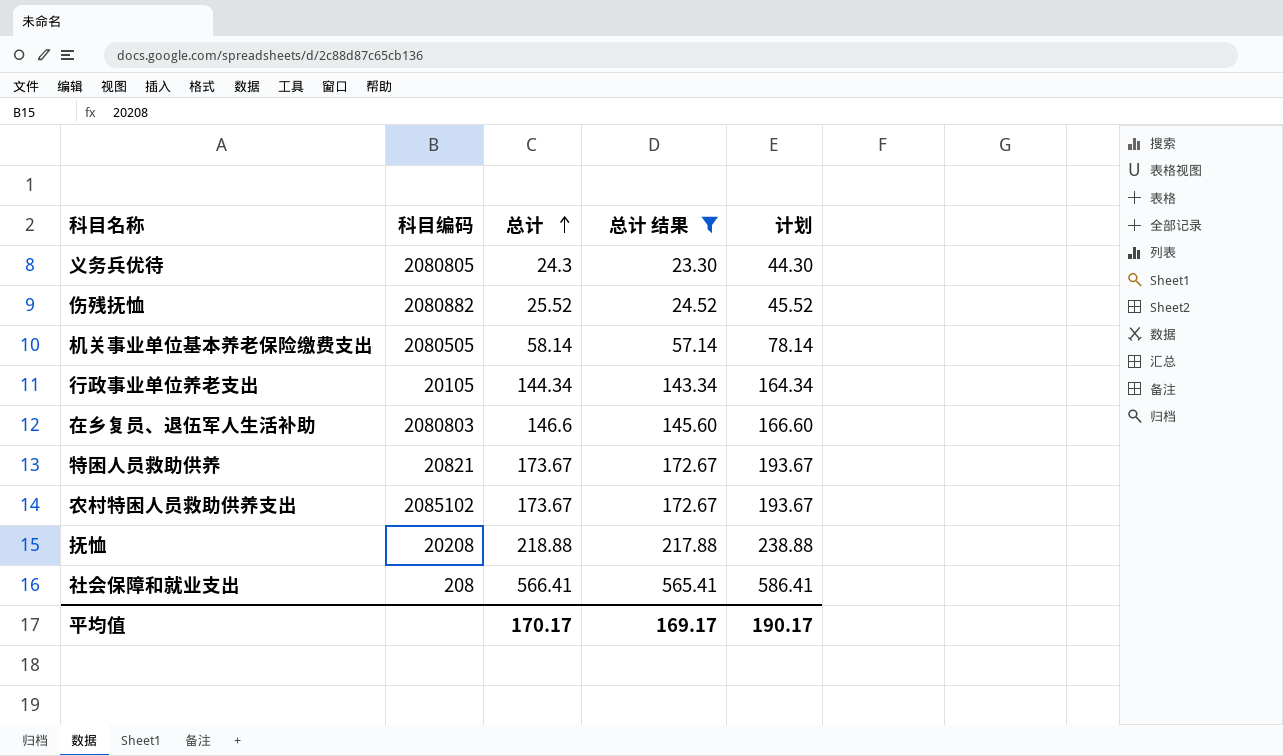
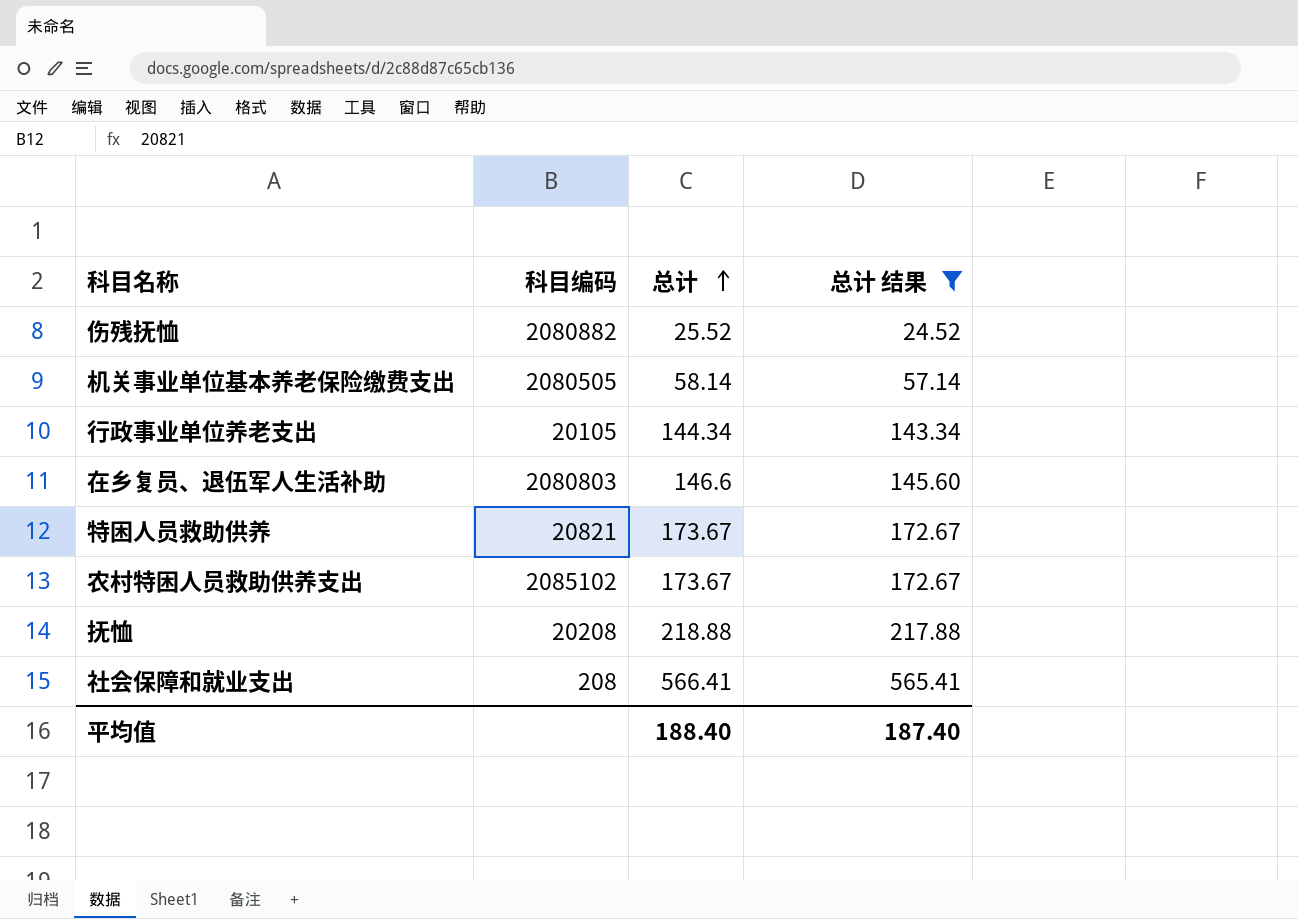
column 计划 | formula: [总计] + 20 -> none
row 义务兵优待: 2080805 | 24.3 | 23.30 | 44.30 -> none
平均值 | 总计: 170.17 -> 188.40
平均值 | 总计 结果: 169.17 -> 187.40

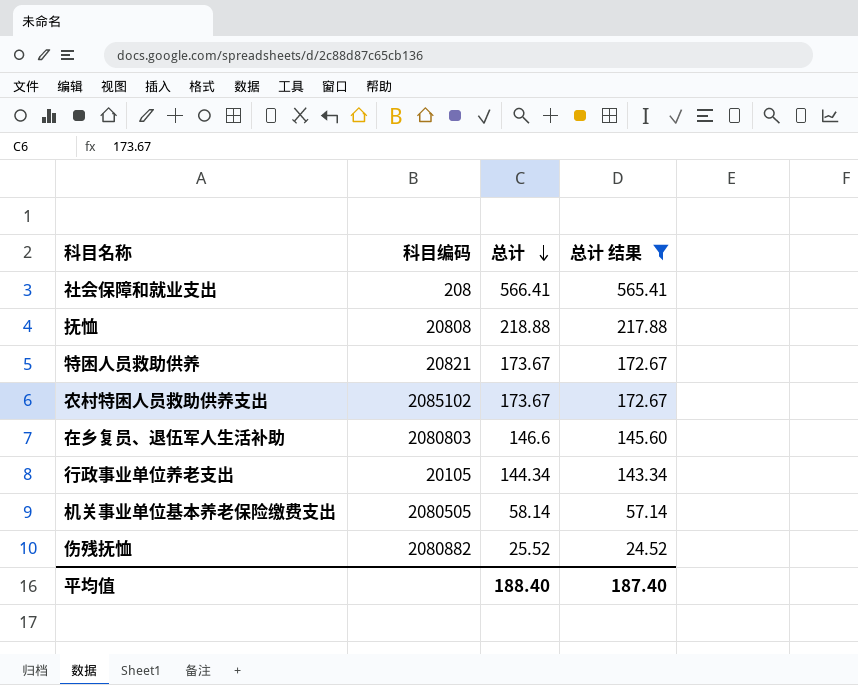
row order: 总计 ascending -> 总计 descending
抚恤 | 科目编码: 20208 -> 20808

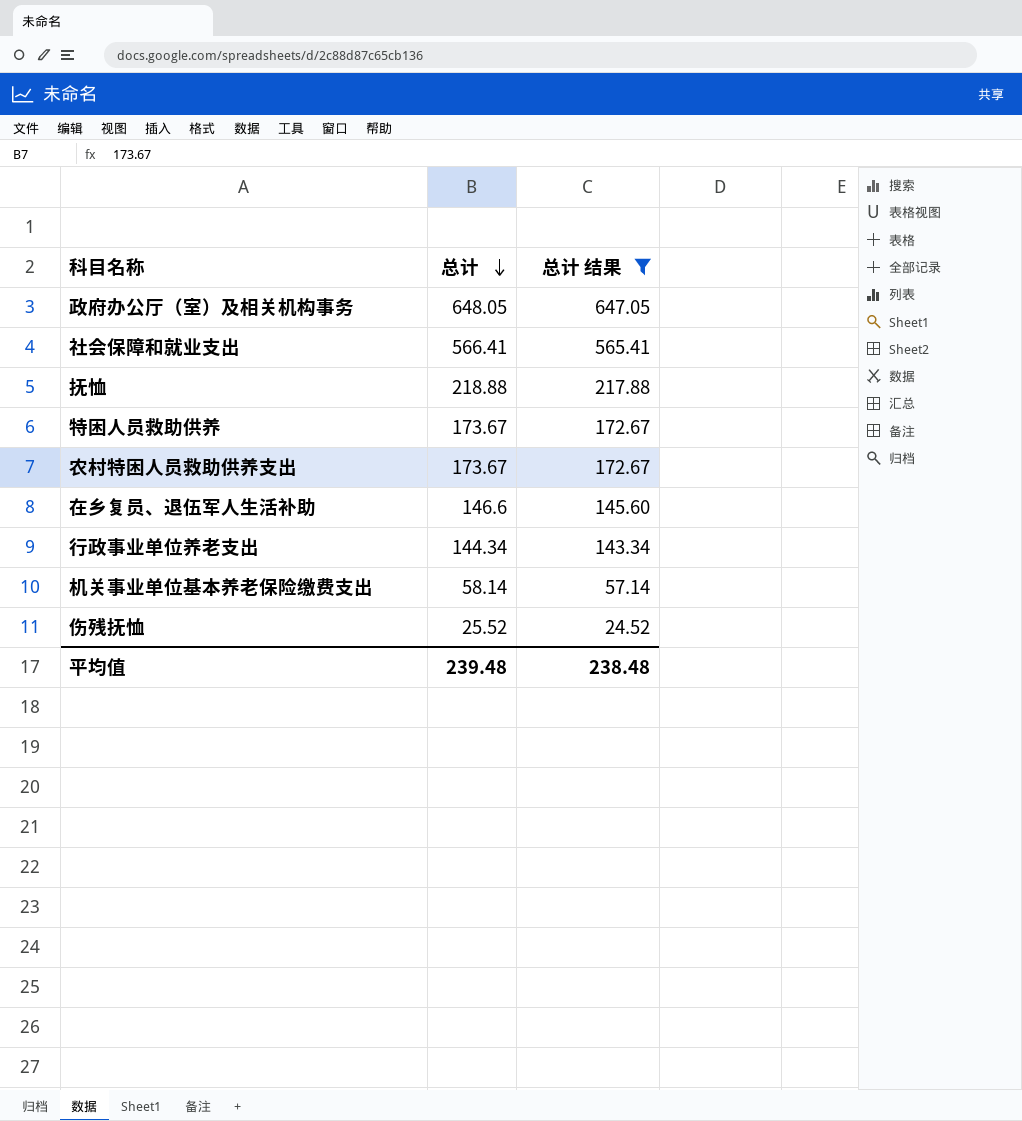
column 科目编码 | position: 2 -> none
row 政府办公厅（室）及相关机构事务: none -> 648.05 | 647.05
平均值 | 总计: 188.40 -> 239.48
平均值 | 总计 结果: 187.40 -> 238.48

